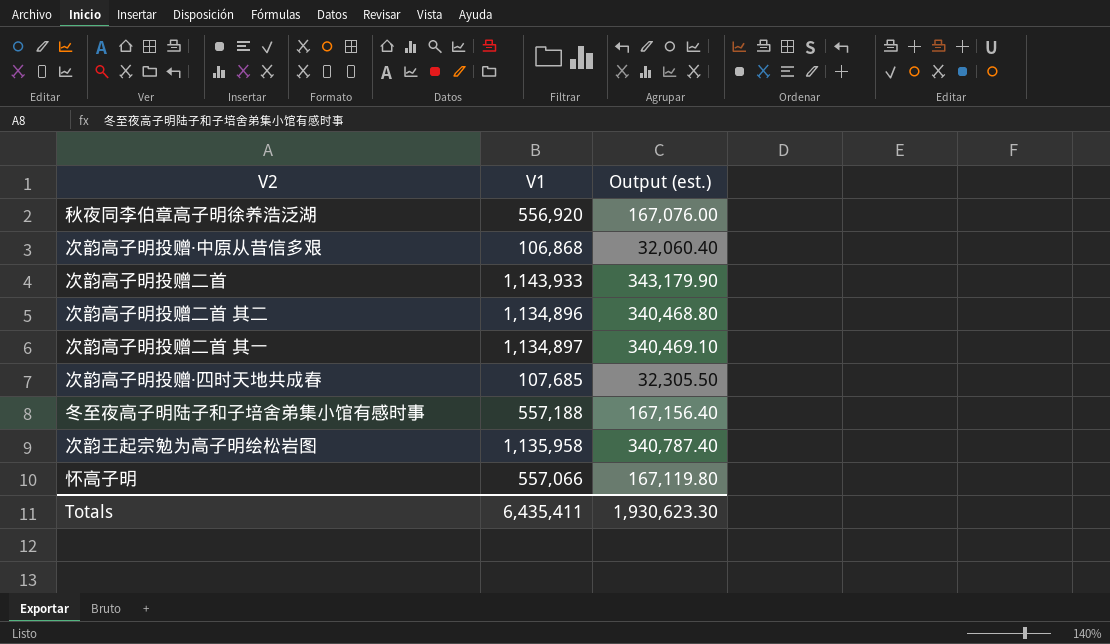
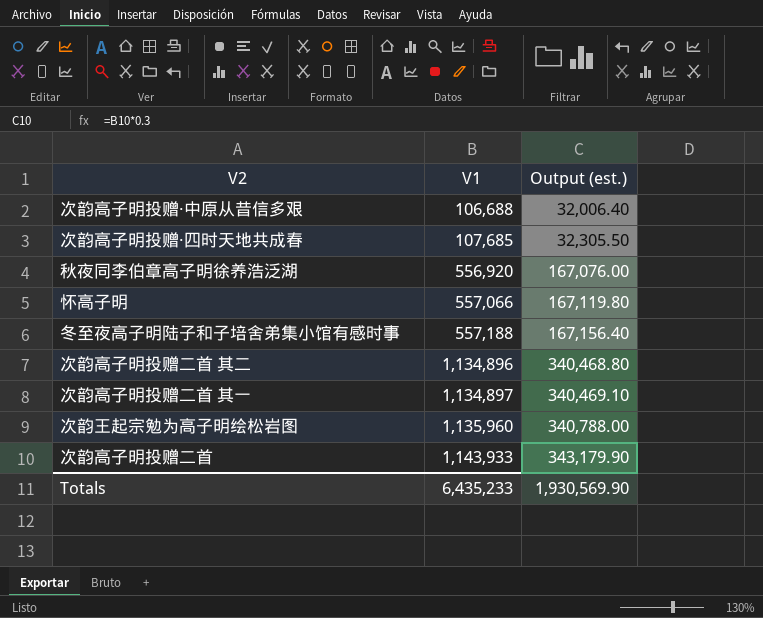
row order: none -> V1 ascending
次韵高子明投赠·中原从昔信多艰 | V1: 106,868 -> 106,688
次韵高子明投赠·中原从昔信多艰 | Output (est.): 32,060.40 -> 32,006.40
次韵王起宗勉为高子明绘松岩图 | V1: 1,135,958 -> 1,135,960
次韵王起宗勉为高子明绘松岩图 | Output (est.): 340,787.40 -> 340,788.00
Totals | V1: 6,435,411 -> 6,435,233
Totals | Output (est.): 1,930,623.30 -> 1,930,569.90

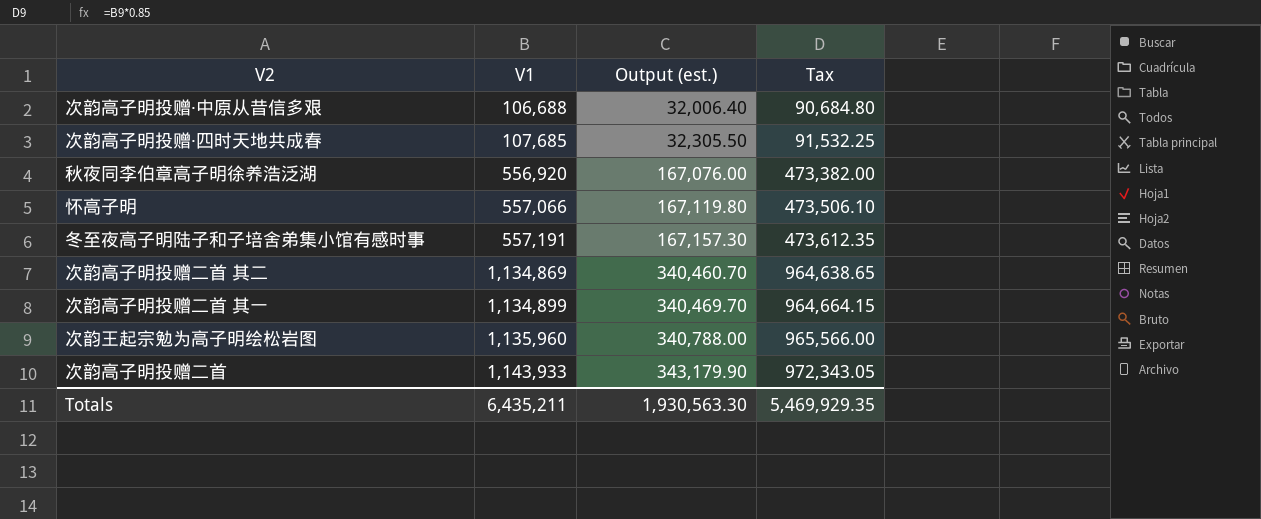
column Tax | formula: none -> [V1] * 0.85
冬至夜高子明陆子和子培舍弟集小馆有感时事 | V1: 557,188 -> 557,191
冬至夜高子明陆子和子培舍弟集小馆有感时事 | Output (est.): 167,156.40 -> 167,157.30
次韵高子明投赠二首 其二 | V1: 1,134,896 -> 1,134,869
次韵高子明投赠二首 其二 | Output (est.): 340,468.80 -> 340,460.70
次韵高子明投赠二首 其一 | V1: 1,134,897 -> 1,134,899
次韵高子明投赠二首 其一 | Output (est.): 340,469.10 -> 340,469.70
Totals | V1: 6,435,233 -> 6,435,211
Totals | Output (est.): 1,930,569.90 -> 1,930,563.30

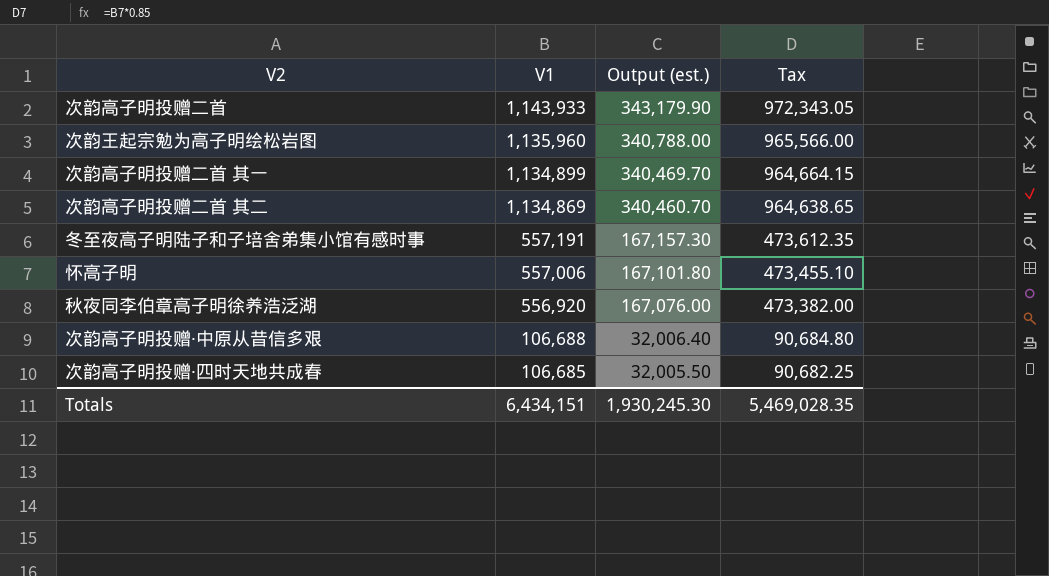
row order: V1 ascending -> V1 descending
怀高子明 | V1: 557,066 -> 557,006
怀高子明 | Output (est.): 167,119.80 -> 167,101.80
怀高子明 | Tax: 473,506.10 -> 473,455.10
次韵高子明投赠·四时天地共成春 | V1: 107,685 -> 106,685
次韵高子明投赠·四时天地共成春 | Output (est.): 32,305.50 -> 32,005.50
次韵高子明投赠·四时天地共成春 | Tax: 91,532.25 -> 90,682.25
Totals | V1: 6,435,211 -> 6,434,151
Totals | Output (est.): 1,930,563.30 -> 1,930,245.30
Totals | Tax: 5,469,929.35 -> 5,469,028.35

